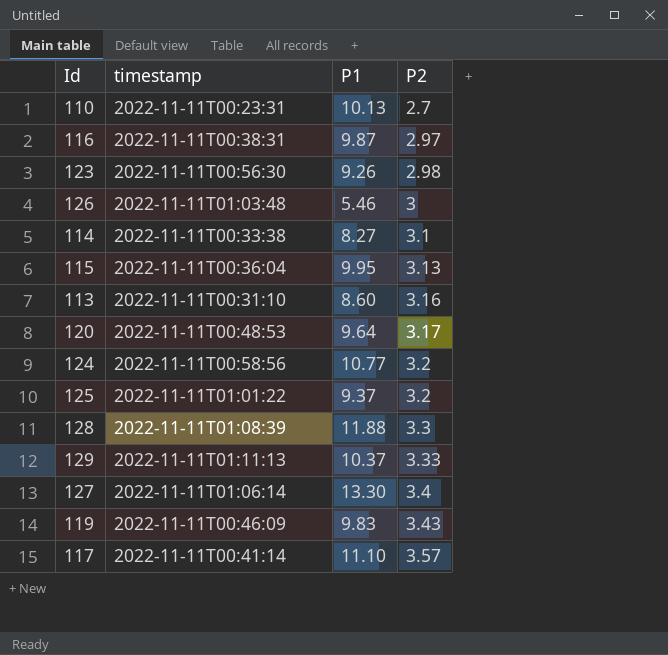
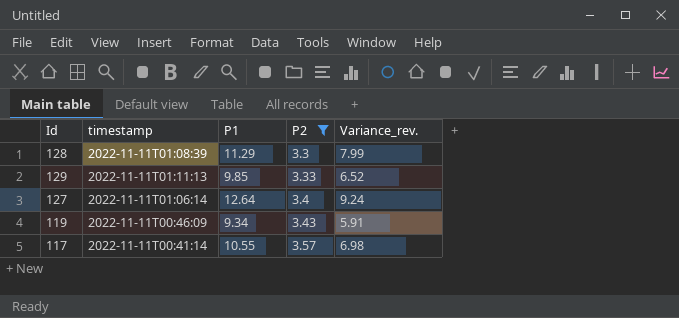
filter: none -> P2 >= 3.3
column Variance_rev. | formula: none -> [P1] - [P2]
128 | P1: 11.88 -> 11.29
129 | P1: 10.37 -> 9.85
127 | P1: 13.30 -> 12.64
119 | P1: 9.83 -> 9.34
117 | P1: 11.10 -> 10.55

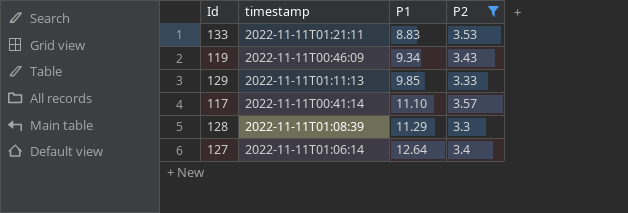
row order: P2 ascending -> P1 ascending
column Variance_rev. | formula: [P1] - [P2] -> none
row 133: none -> 2022-11-11T01:21:11 | 8.83 | 3.53
117 | P1: 10.55 -> 11.10

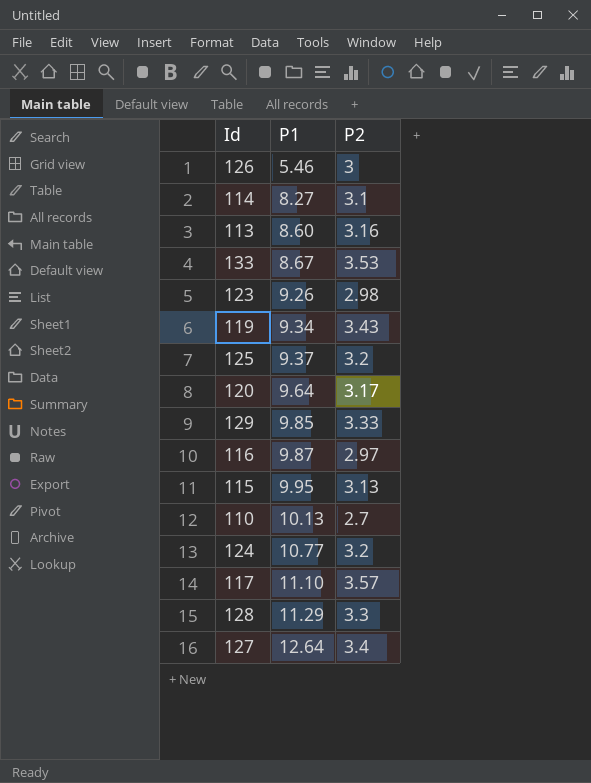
filter: P2 >= 3.3 -> none
column timestamp | position: 2 -> none
133 | P1: 8.83 -> 8.67

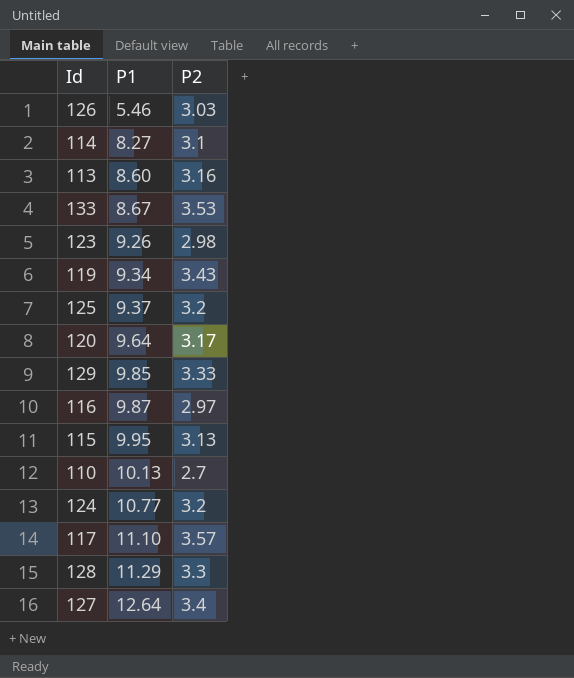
126 | P2: 3 -> 3.03

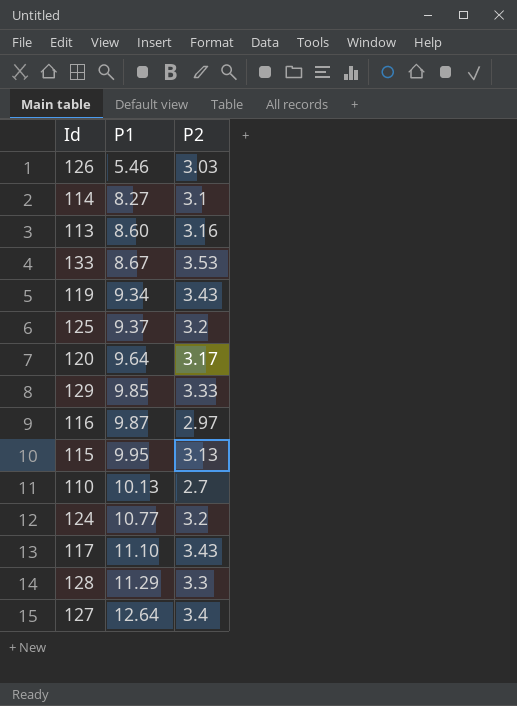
row 123: 9.26 | 2.98 -> none
117 | P2: 3.57 -> 3.43

